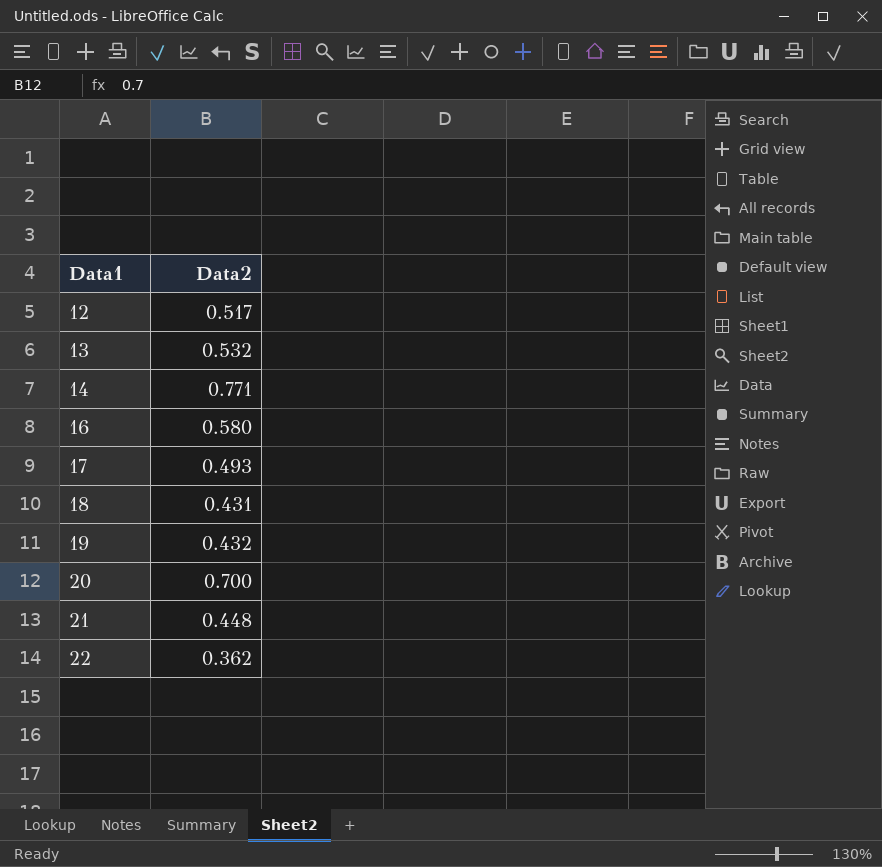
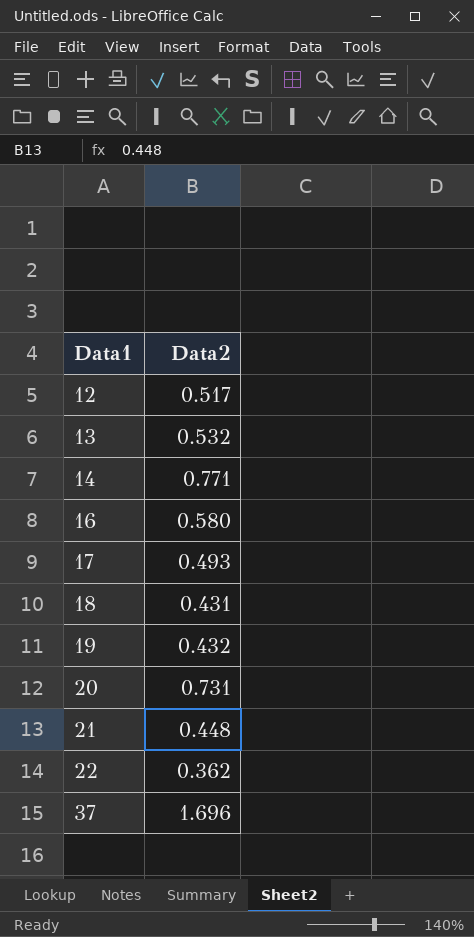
20 | Data2: 0.700 -> 0.731
row 37: none -> 1.696

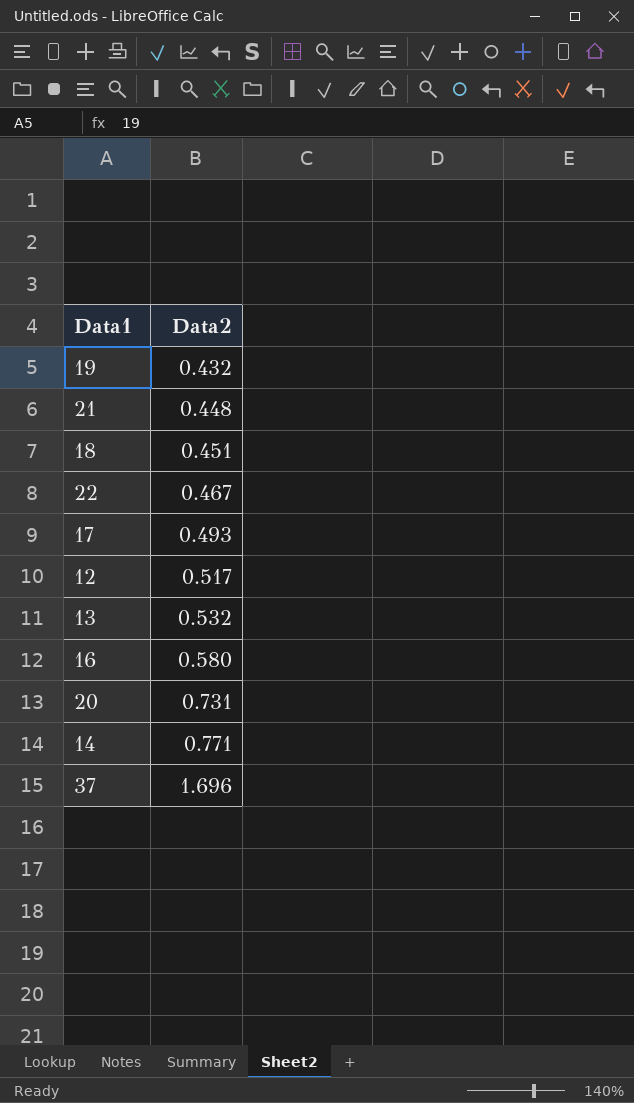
row order: Data1 ascending -> Data2 ascending
18 | Data2: 0.431 -> 0.451
22 | Data2: 0.362 -> 0.467

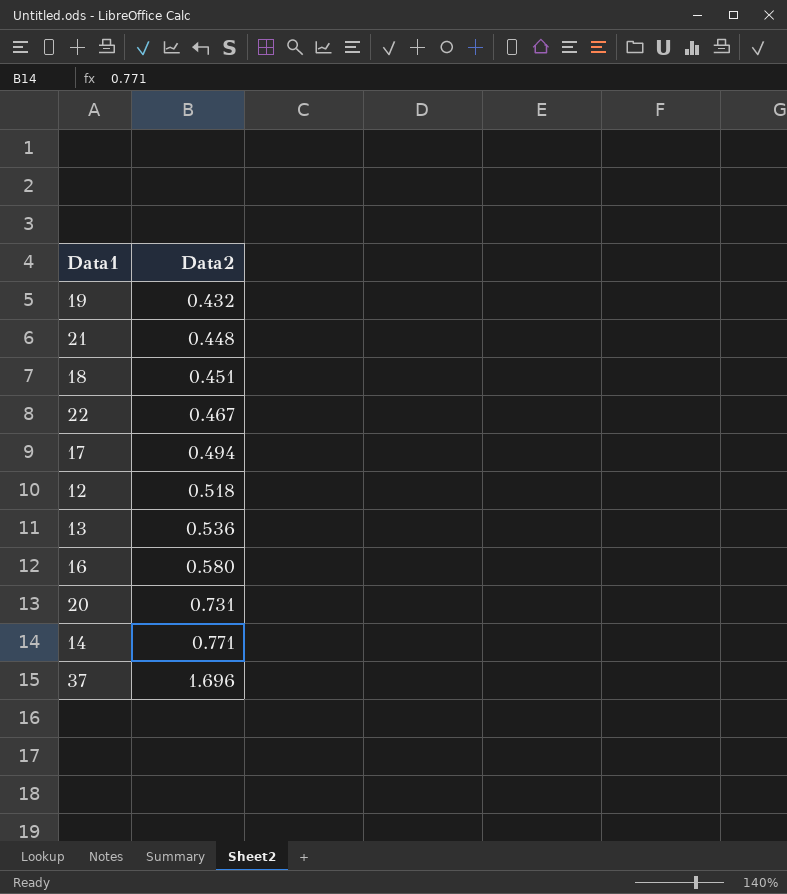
17 | Data2: 0.493 -> 0.494
12 | Data2: 0.517 -> 0.518
13 | Data2: 0.532 -> 0.536

